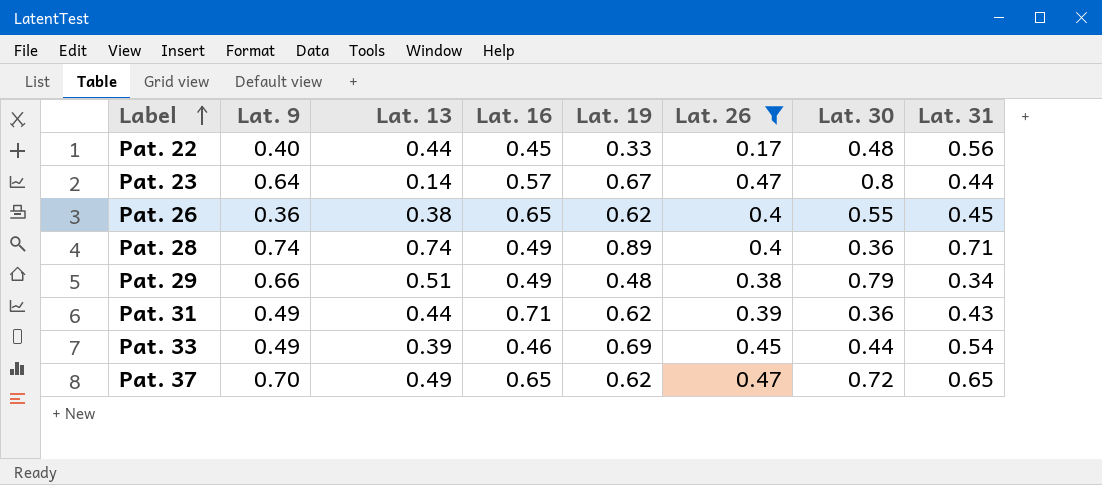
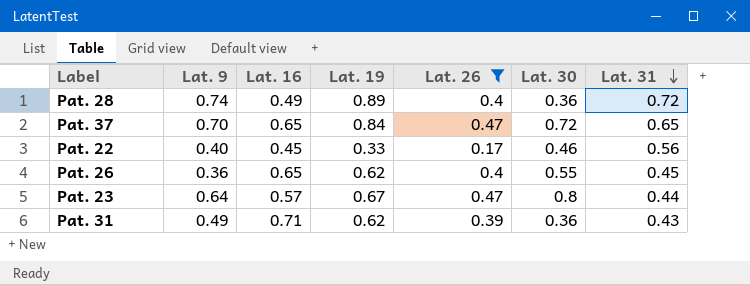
row order: Label ascending -> Lat. 31 descending
column Lat. 13 | position: 3 -> none
row Pat. 29: 0.66 | 0.51 | 0.49 | 0.48 | 0.38 | 0.79 | 0.34 -> none
row Pat. 33: 0.49 | 0.39 | 0.46 | 0.69 | 0.45 | 0.44 | 0.54 -> none
Pat. 28 | Lat. 31: 0.71 -> 0.72
Pat. 37 | Lat. 19: 0.62 -> 0.84
Pat. 22 | Lat. 30: 0.48 -> 0.46

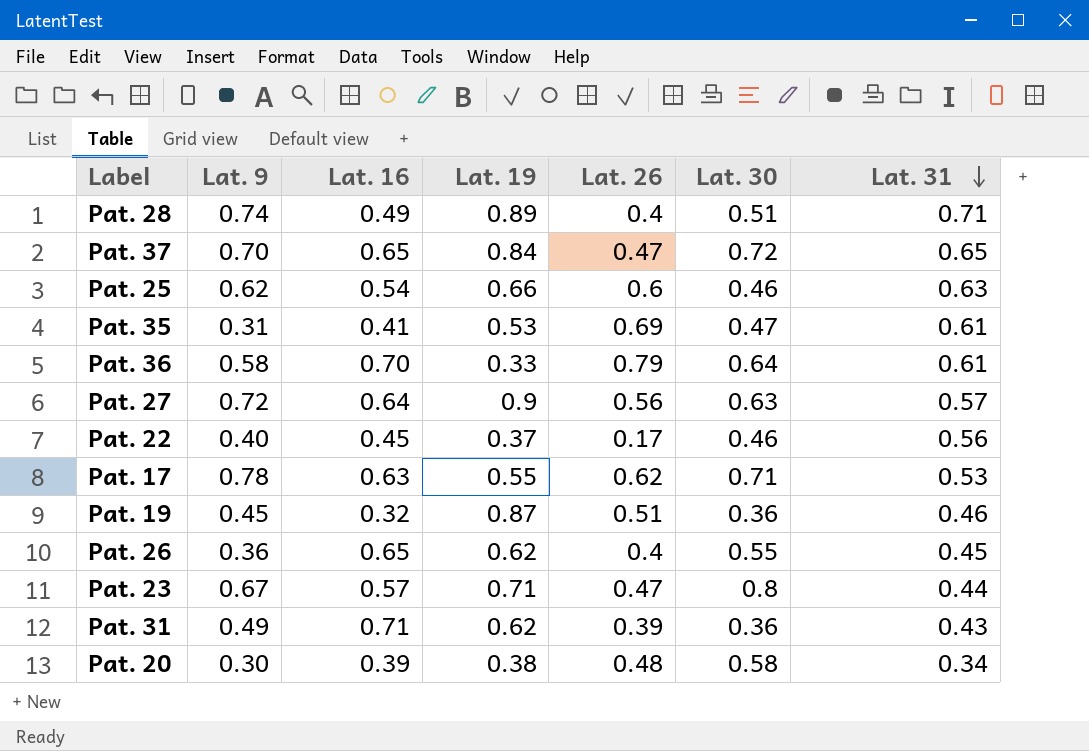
filter: Lat. 26 <= 0.47 -> none
Pat. 28 | Lat. 30: 0.36 -> 0.51
Pat. 28 | Lat. 31: 0.72 -> 0.71
Pat. 22 | Lat. 19: 0.33 -> 0.37
Pat. 23 | Lat. 9: 0.64 -> 0.67
Pat. 23 | Lat. 19: 0.67 -> 0.71

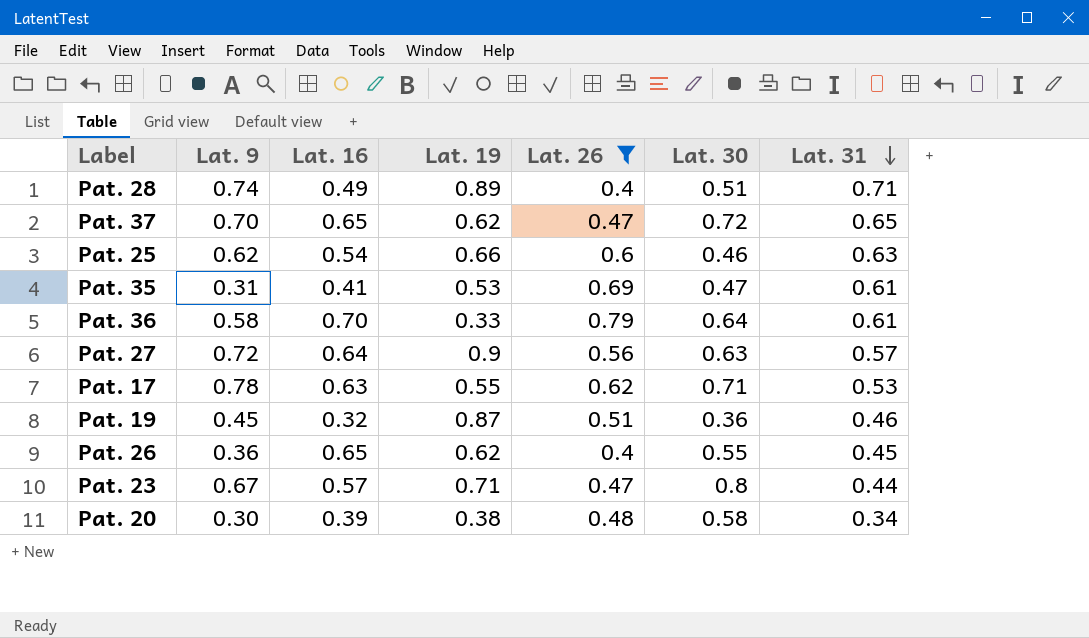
filter: none -> Lat. 26 >= 0.4
Pat. 37 | Lat. 19: 0.84 -> 0.62

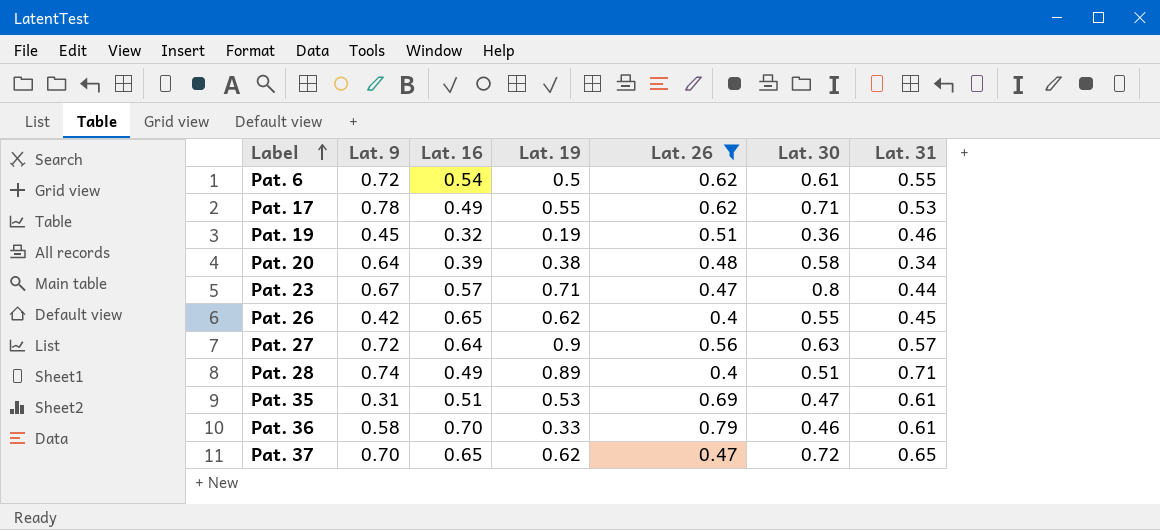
row order: Lat. 31 descending -> Label ascending
row Pat. 25: 0.62 | 0.54 | 0.66 | 0.6 | 0.46 | 0.63 -> none
row Pat. 6: none -> 0.72 | 0.54 | 0.5 | 0.62 | 0.61 | 0.55
Pat. 17 | Lat. 16: 0.63 -> 0.49
Pat. 19 | Lat. 19: 0.87 -> 0.19
Pat. 20 | Lat. 9: 0.30 -> 0.64
Pat. 26 | Lat. 9: 0.36 -> 0.42
Pat. 35 | Lat. 16: 0.41 -> 0.51
Pat. 36 | Lat. 30: 0.64 -> 0.46

